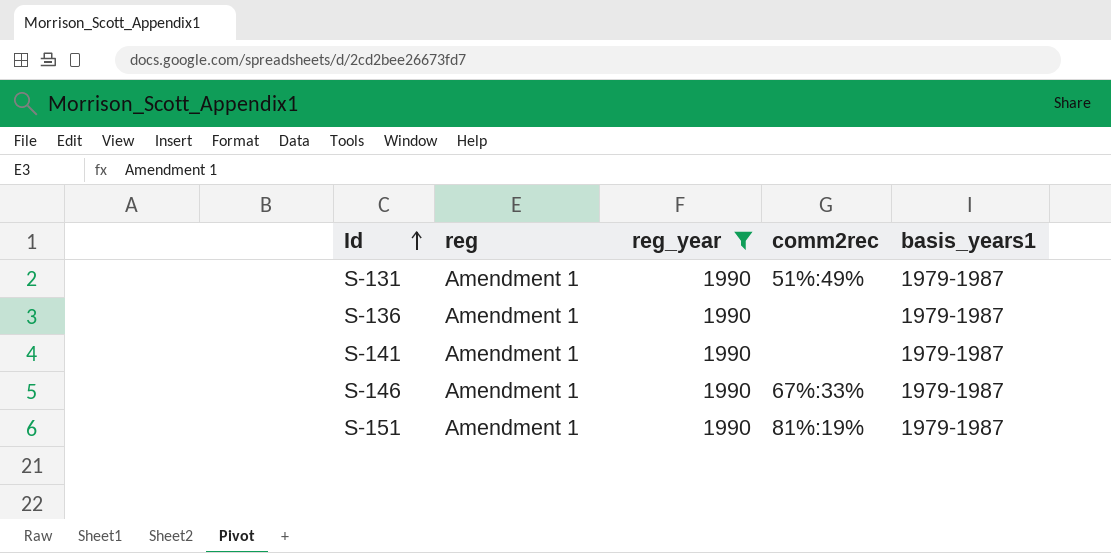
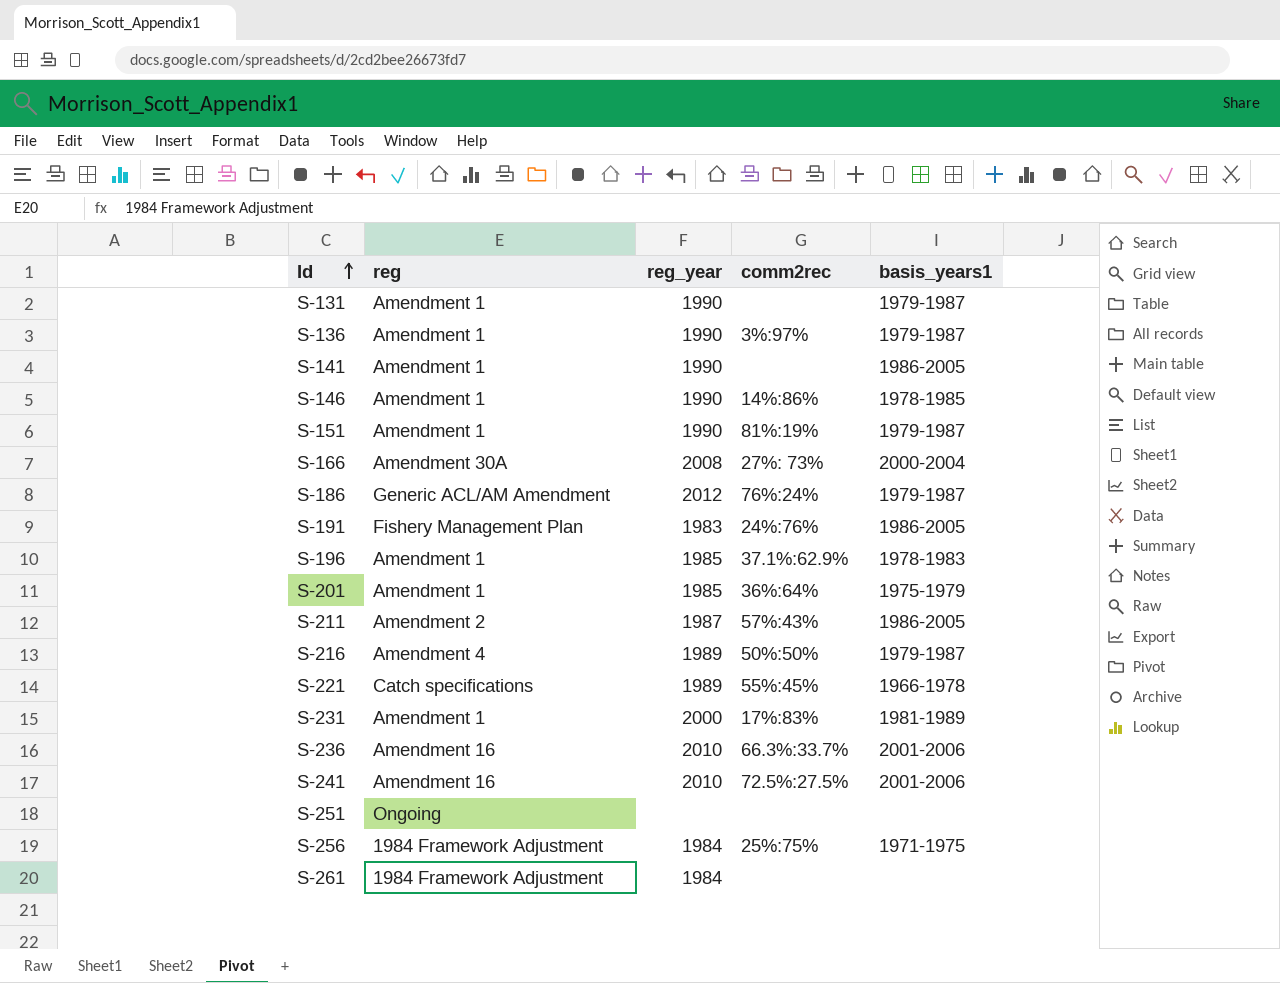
filter: reg_year = 1990 -> none
S-131 | comm2rec: 51%:49% -> none
S-136 | comm2rec: none -> 3%:97%
S-141 | basis_years1: 1979-1987 -> 1986-2005
S-146 | comm2rec: 67%:33% -> 14%:86%
S-146 | basis_years1: 1979-1987 -> 1978-1985

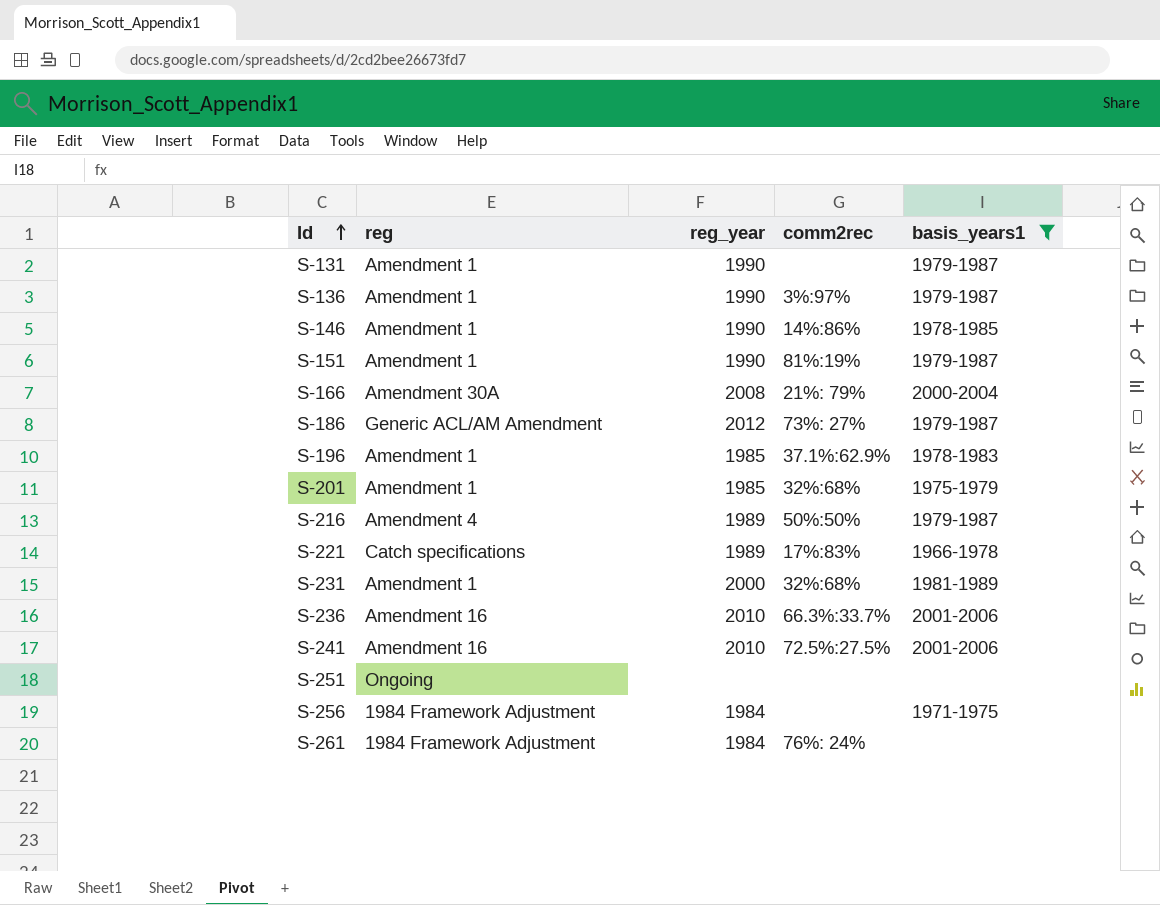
filter: none -> basis_years1 != 1986-2005
S-166 | comm2rec: 27%: 73% -> 21%: 79%
S-186 | comm2rec: 76%:24% -> 73%: 27%
S-201 | comm2rec: 36%:64% -> 32%:68%
S-221 | comm2rec: 55%:45% -> 17%:83%
S-231 | comm2rec: 17%:83% -> 32%:68%
S-256 | comm2rec: 25%:75% -> none
S-261 | comm2rec: none -> 76%: 24%

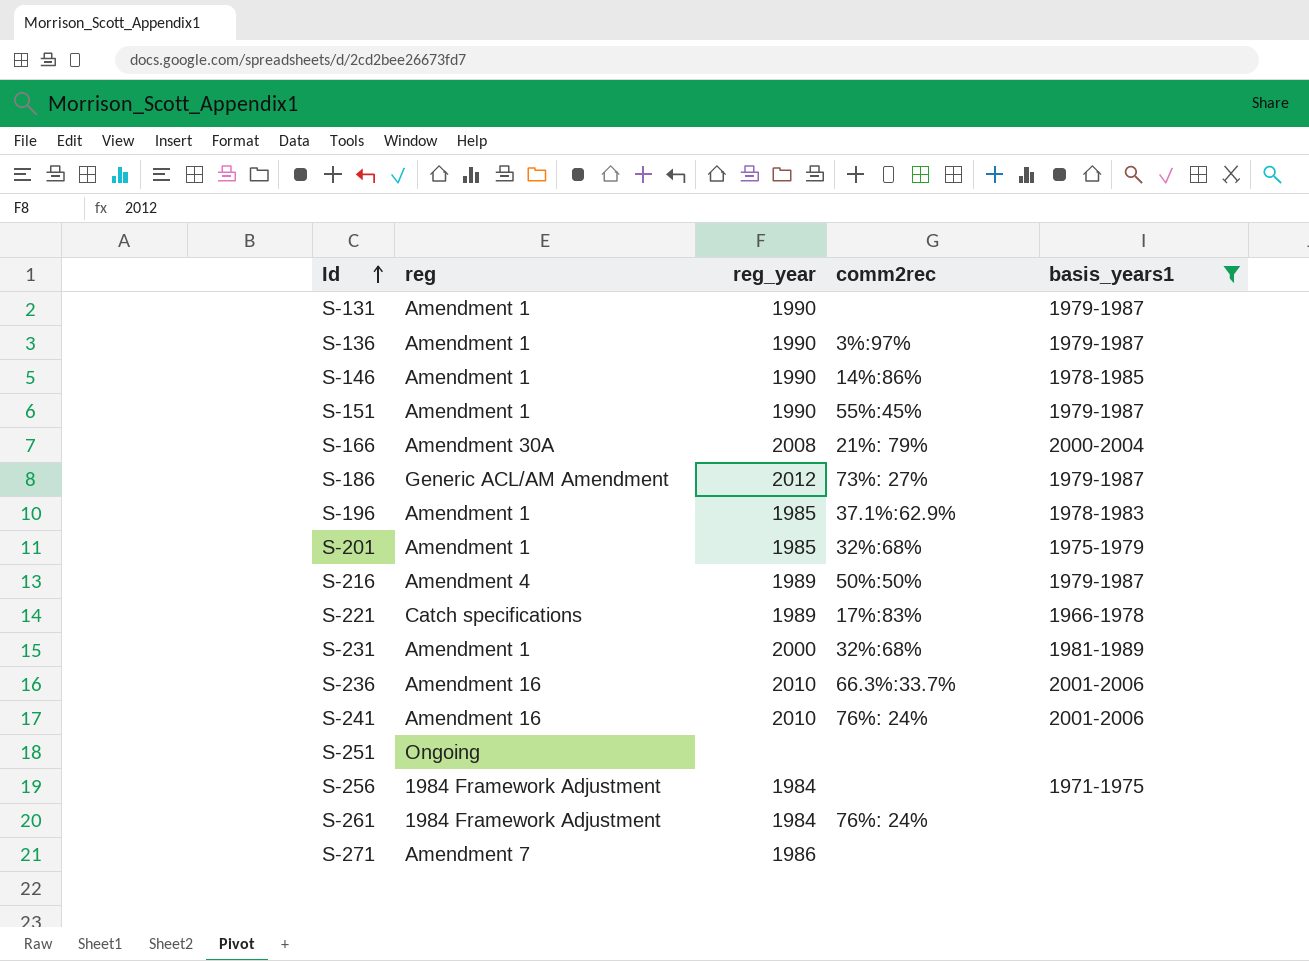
S-151 | comm2rec: 81%:19% -> 55%:45%
S-241 | comm2rec: 72.5%:27.5% -> 76%: 24%
row S-271: none -> Amendment 7 | 1986 | none | none

